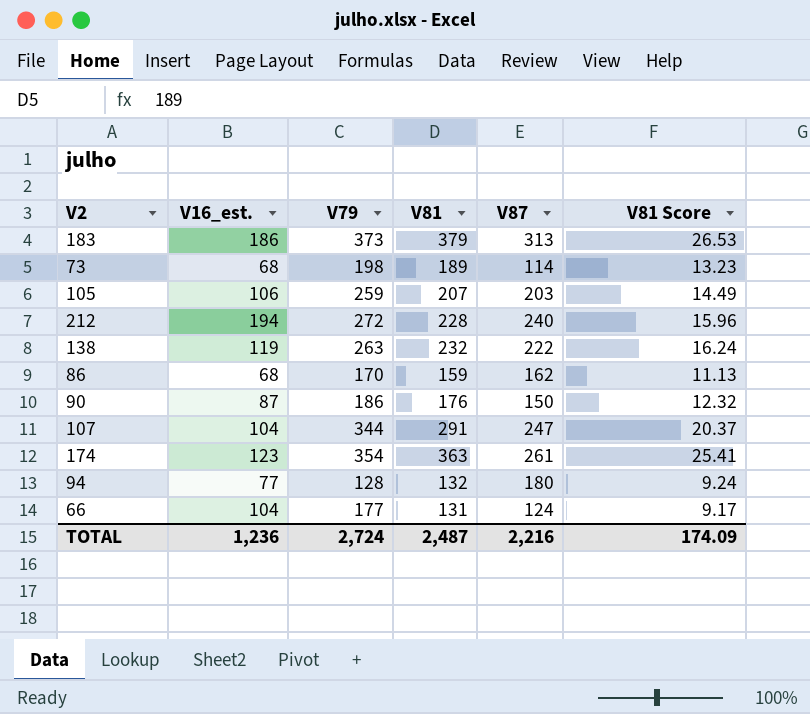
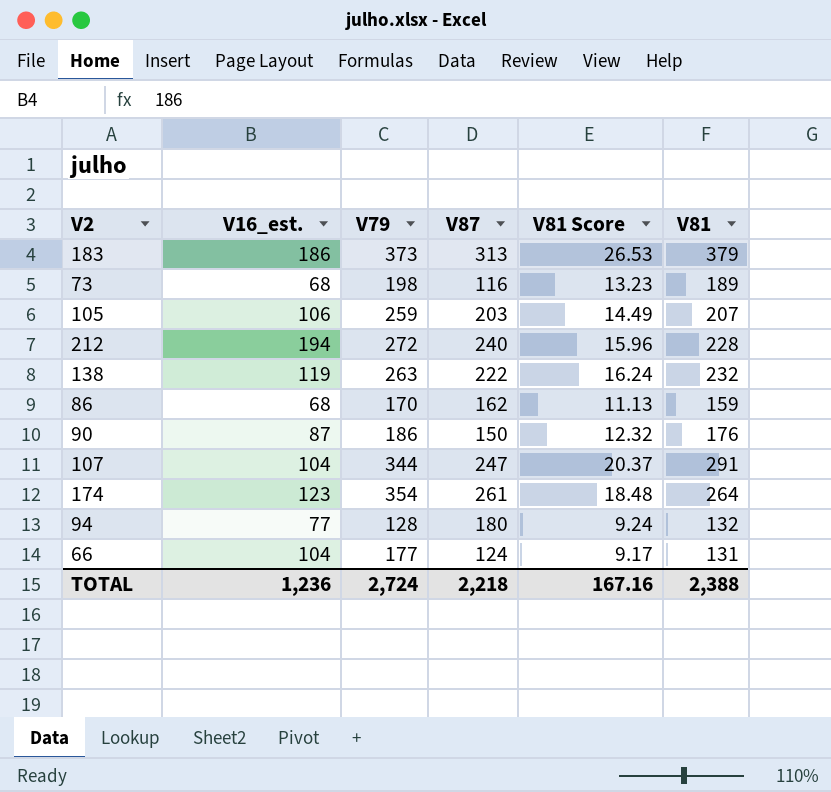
column V81 | position: 4 -> 6
73 | V87: 114 -> 116
174 | V81 Score: 25.41 -> 18.48
174 | V81: 363 -> 264
TOTAL | V87: 2,216 -> 2,218
TOTAL | V81 Score: 174.09 -> 167.16
TOTAL | V81: 2,487 -> 2,388

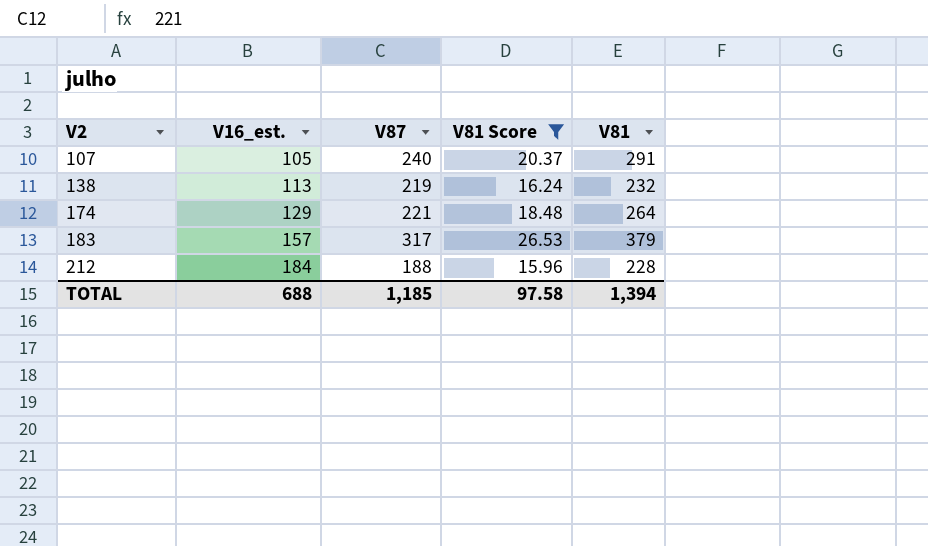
filter: none -> V81 Score >= 15.96
row order: none -> V2 ascending
column V79 | position: 3 -> none
107 | V16_est.: 104 -> 105
107 | V87: 247 -> 240
138 | V16_est.: 119 -> 113
138 | V87: 222 -> 219
174 | V16_est.: 123 -> 129
174 | V87: 261 -> 221
183 | V16_est.: 186 -> 157
183 | V87: 313 -> 317
212 | V16_est.: 194 -> 184
212 | V87: 240 -> 188
TOTAL | V16_est.: 1,236 -> 688
TOTAL | V87: 2,218 -> 1,185
TOTAL | V81 Score: 167.16 -> 97.58
TOTAL | V81: 2,388 -> 1,394

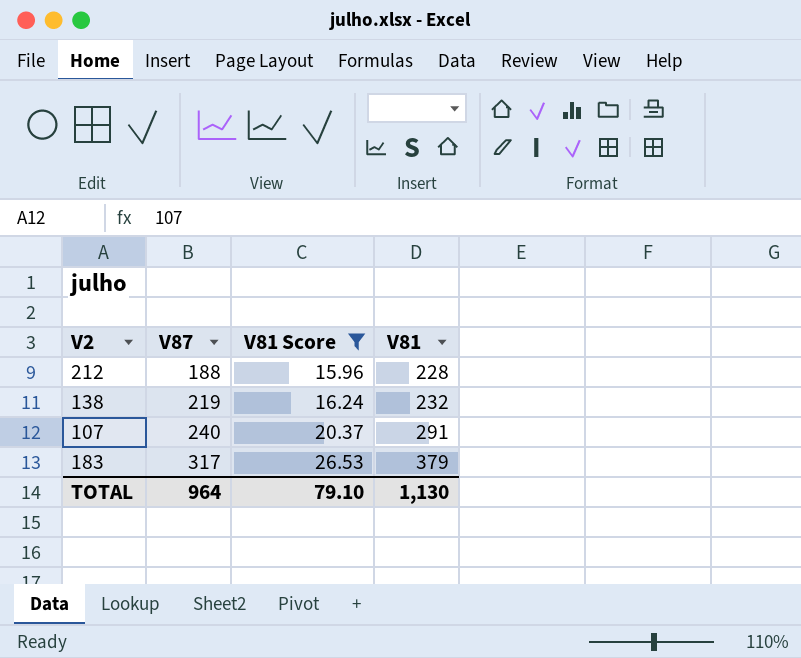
row order: V2 ascending -> V87 ascending
column V16_est. | position: 2 -> none
row 174: 129 | 221 | 18.48 | 264 -> none
TOTAL | V87: 1,185 -> 964
TOTAL | V81 Score: 97.58 -> 79.10
TOTAL | V81: 1,394 -> 1,130

